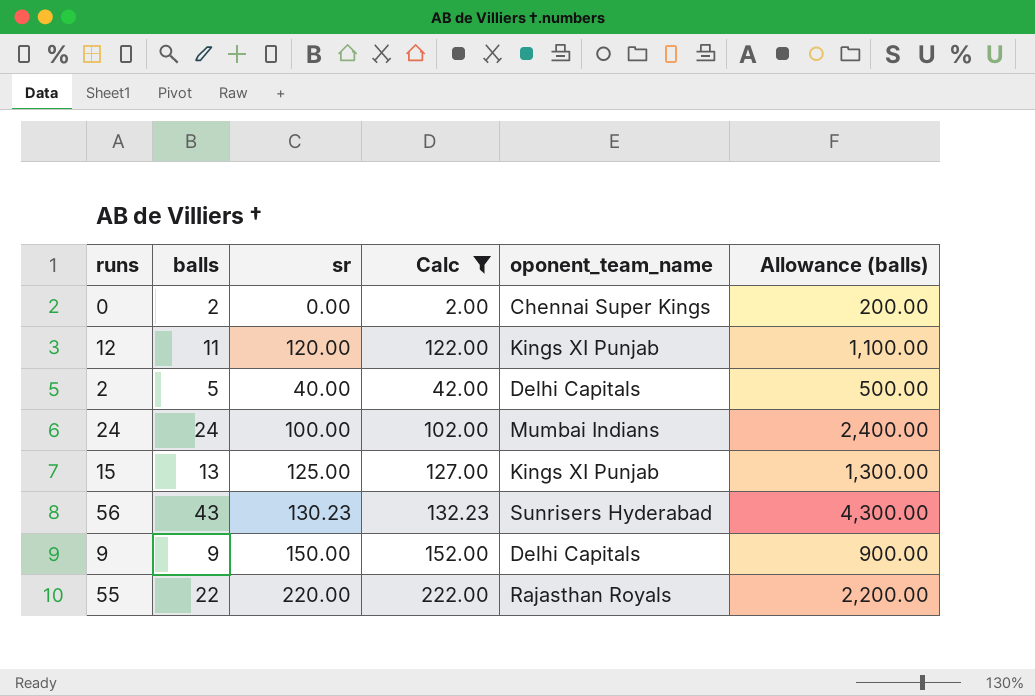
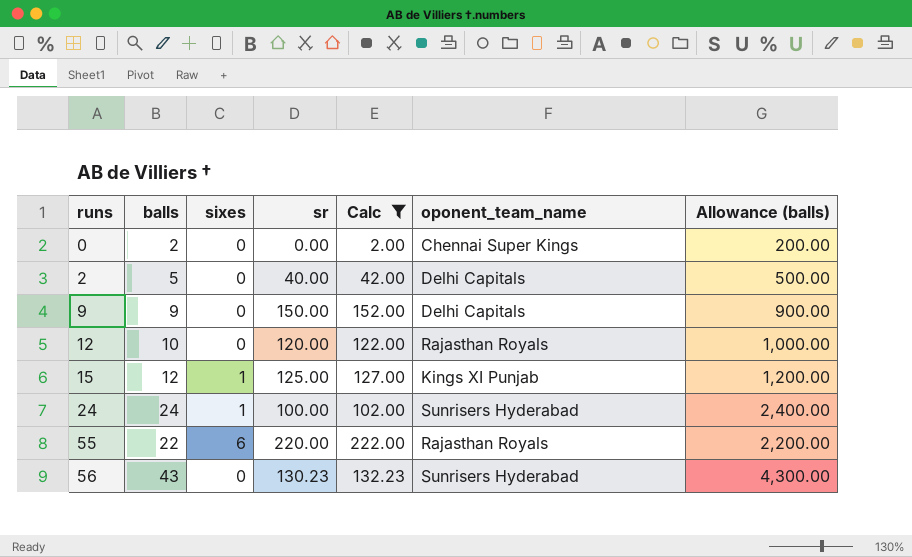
row order: none -> runs ascending
column sixes | position: none -> 3
12 | balls: 11 -> 10
12 | oponent_team_name: Kings XI Punjab -> Rajasthan Royals
12 | Allowance (balls): 1,100.00 -> 1,000.00
15 | balls: 13 -> 12
15 | Allowance (balls): 1,300.00 -> 1,200.00
24 | oponent_team_name: Mumbai Indians -> Sunrisers Hyderabad

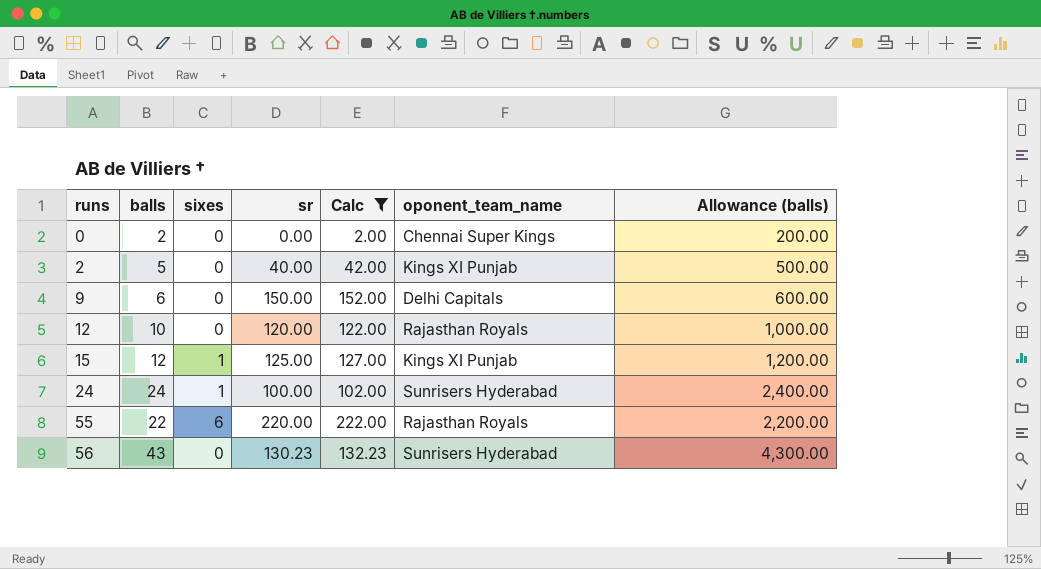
2 | oponent_team_name: Delhi Capitals -> Kings XI Punjab
9 | balls: 9 -> 6
9 | Allowance (balls): 900.00 -> 600.00

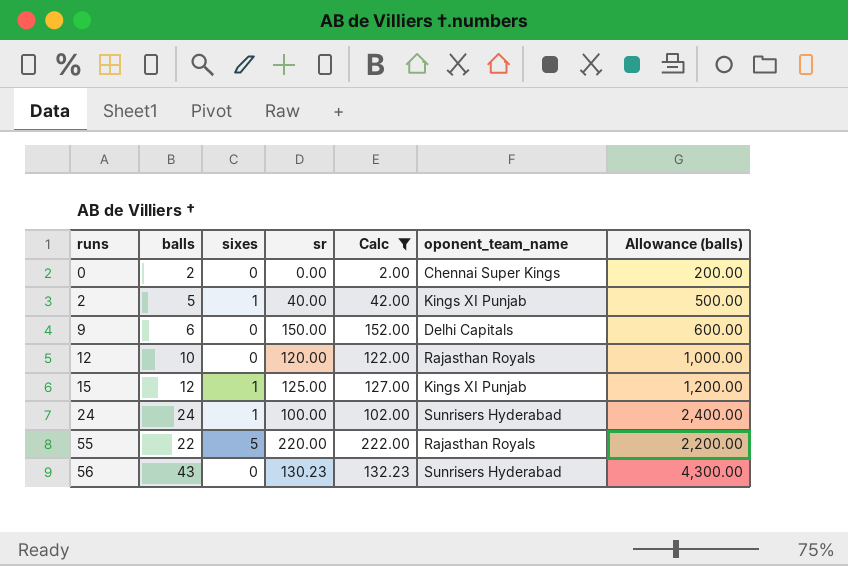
2 | sixes: 0 -> 1
55 | sixes: 6 -> 5

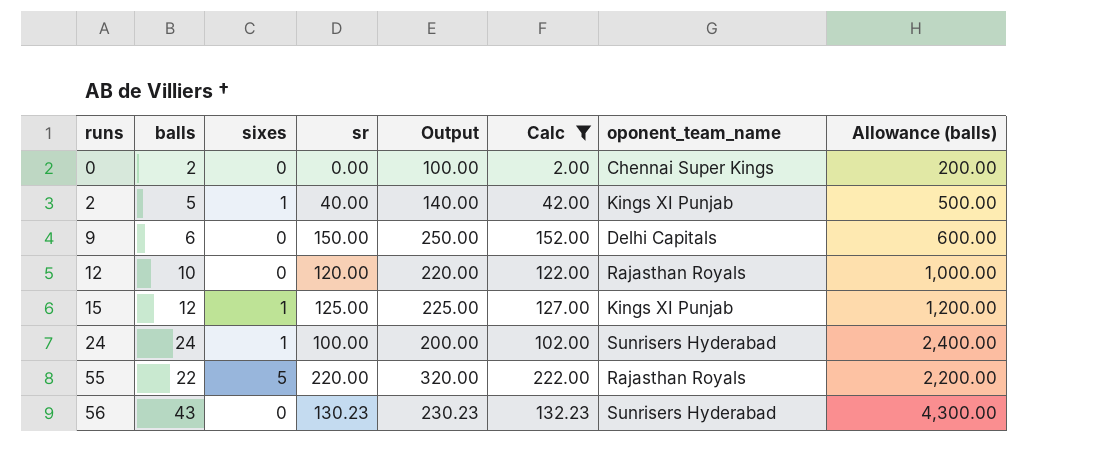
column Output | formula: none -> [sr] + 100

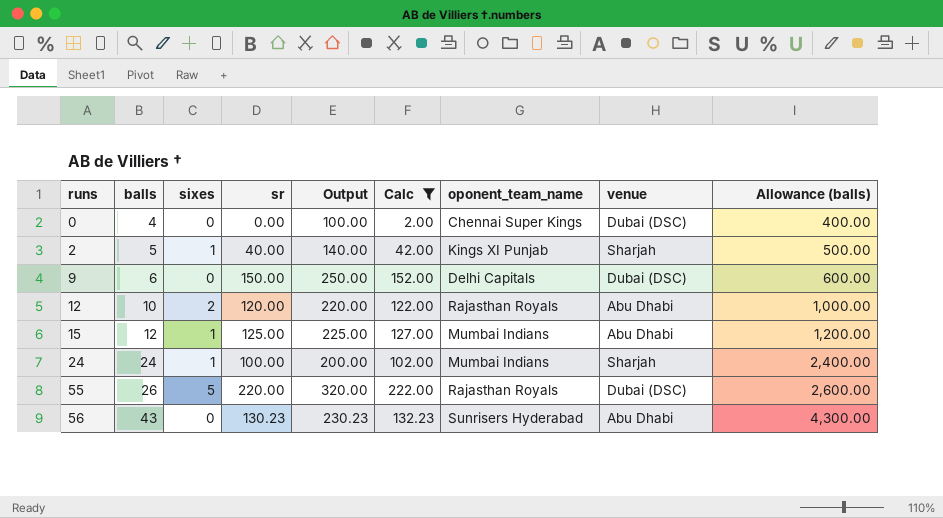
column venue | position: none -> 8
0 | balls: 2 -> 4
0 | Allowance (balls): 200.00 -> 400.00
12 | sixes: 0 -> 2
15 | oponent_team_name: Kings XI Punjab -> Mumbai Indians
24 | oponent_team_name: Sunrisers Hyderabad -> Mumbai Indians
55 | balls: 22 -> 26
55 | Allowance (balls): 2,200.00 -> 2,600.00

